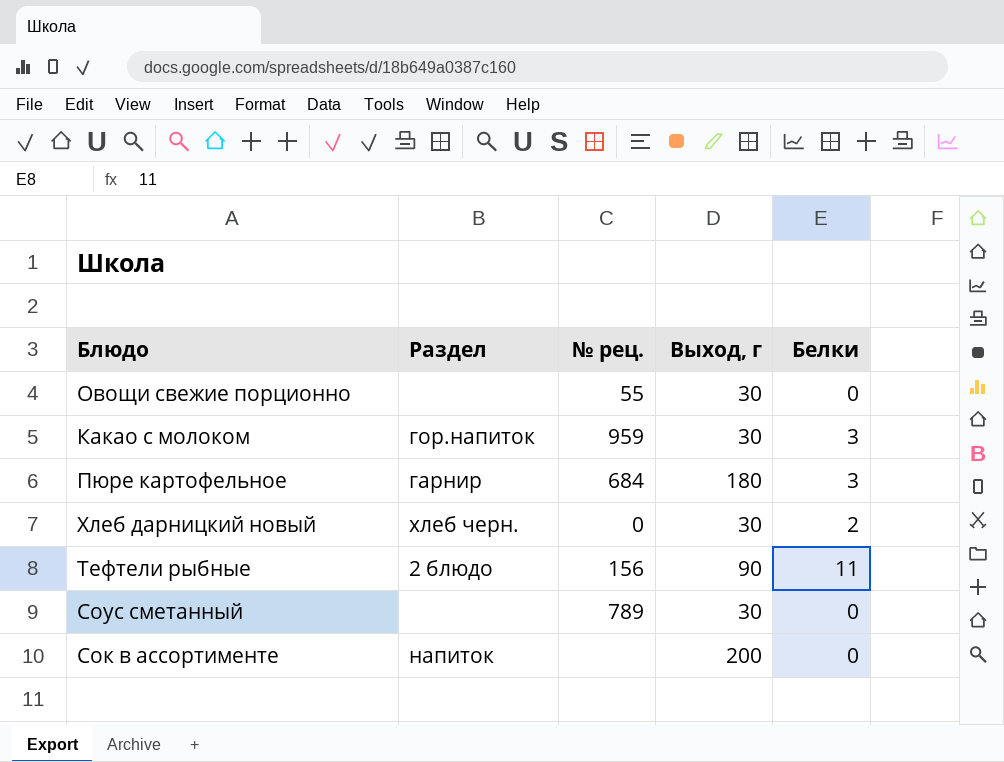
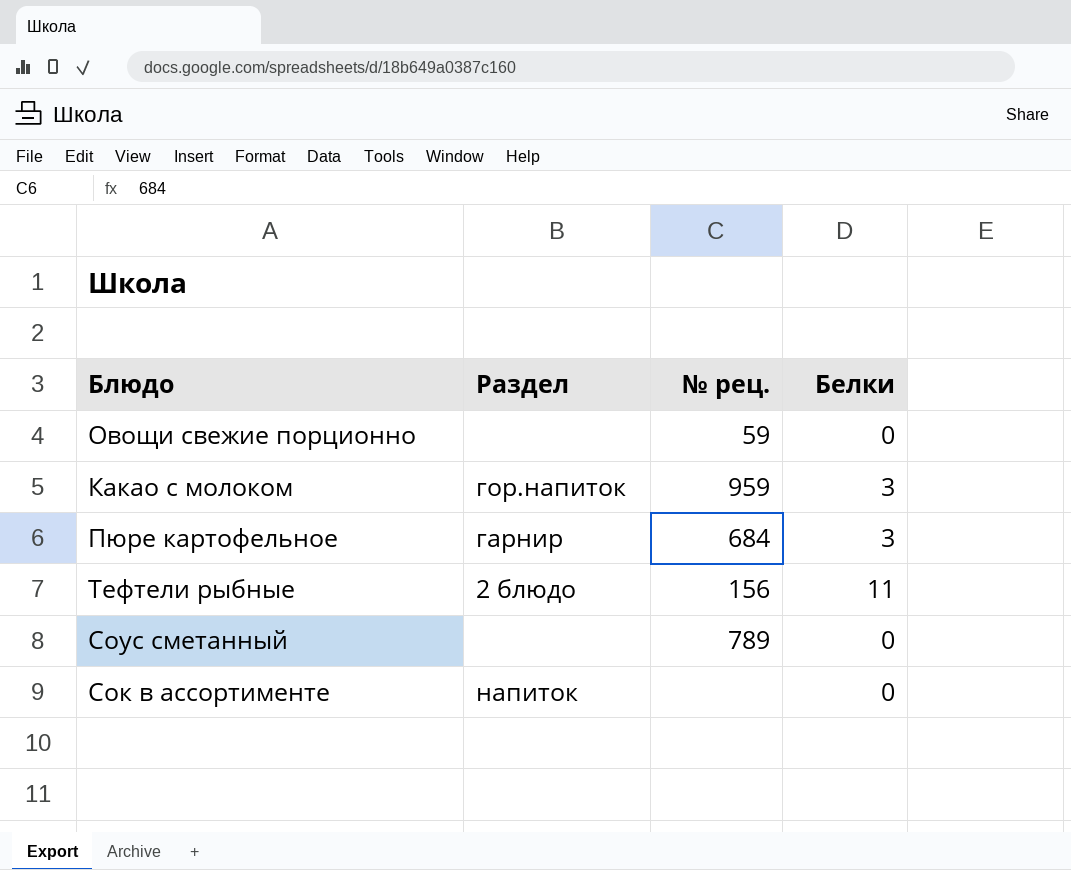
column Выход, г | position: 4 -> none
row Хлеб дарницкий новый: хлеб черн. | 0 | 30 | 2 -> none
Овощи свежие порционно | № рец.: 55 -> 59

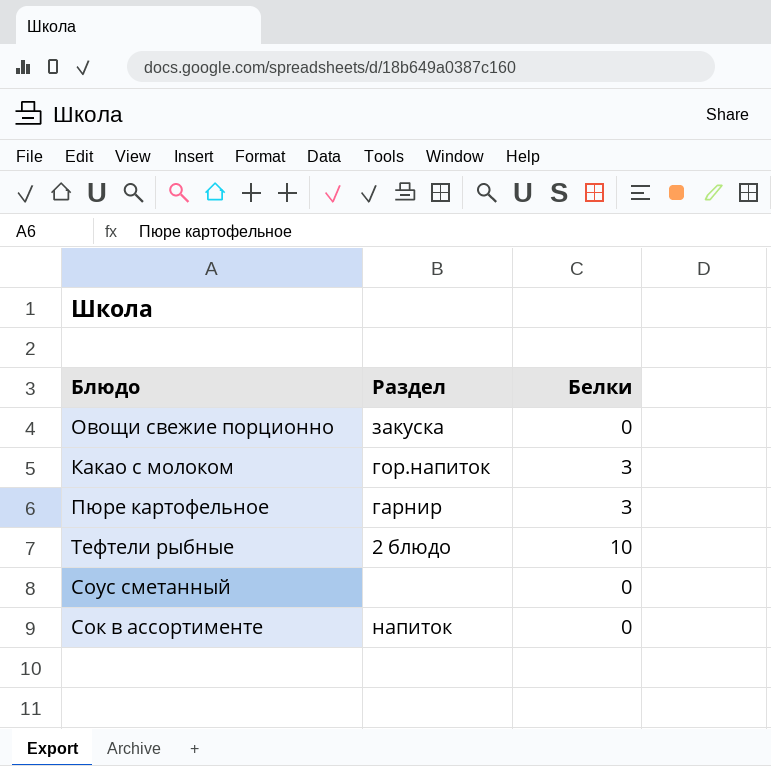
column № рец. | position: 3 -> none
Овощи свежие порционно | Раздел: none -> закуска
Тефтели рыбные | Белки: 11 -> 10

